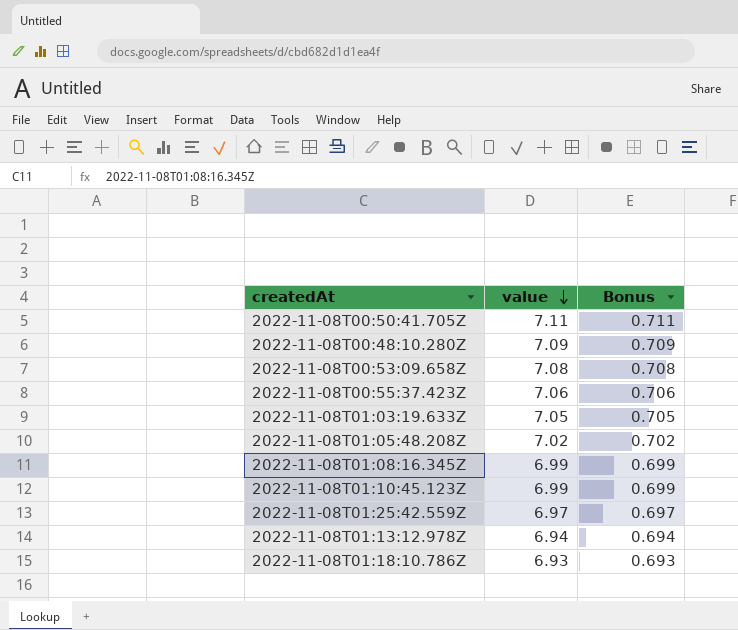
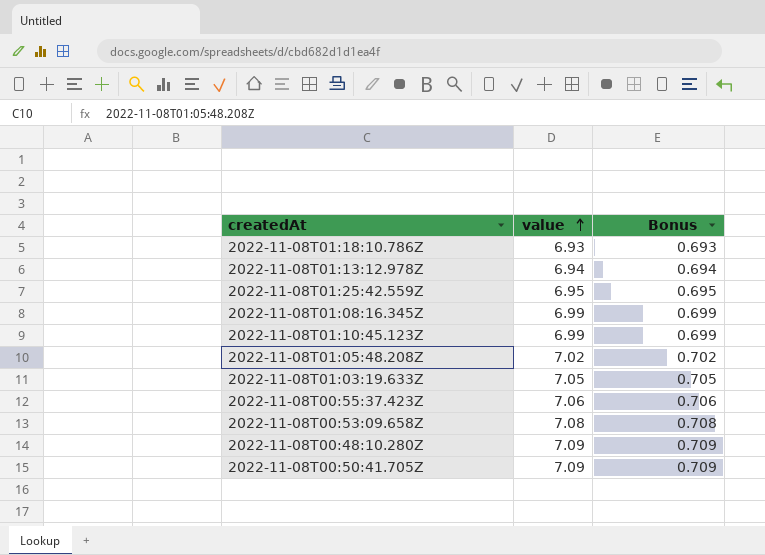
row order: value descending -> value ascending
2022-11-08T01:25:42.559Z | value: 6.97 -> 6.95
2022-11-08T01:25:42.559Z | Bonus: 0.697 -> 0.695
2022-11-08T00:50:41.705Z | value: 7.11 -> 7.09
2022-11-08T00:50:41.705Z | Bonus: 0.711 -> 0.709

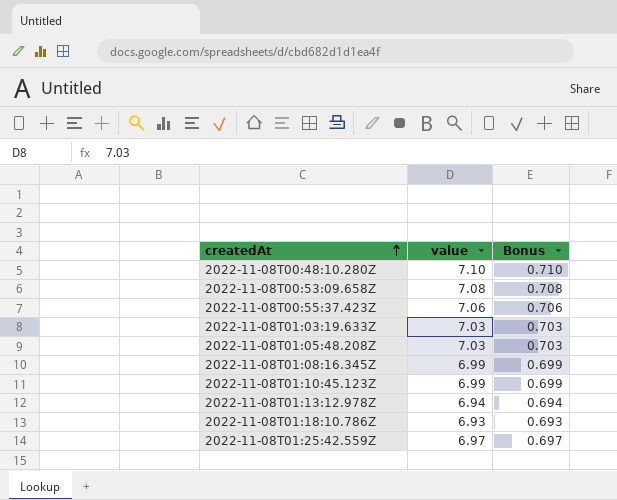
row order: value ascending -> createdAt ascending
row 2022-11-08T00:50:41.705Z: 7.09 | 0.709 -> none
2022-11-08T00:48:10.280Z | value: 7.09 -> 7.10
2022-11-08T00:48:10.280Z | Bonus: 0.709 -> 0.710
2022-11-08T01:03:19.633Z | value: 7.05 -> 7.03
2022-11-08T01:03:19.633Z | Bonus: 0.705 -> 0.703
2022-11-08T01:05:48.208Z | value: 7.02 -> 7.03
2022-11-08T01:05:48.208Z | Bonus: 0.702 -> 0.703
2022-11-08T01:25:42.559Z | value: 6.95 -> 6.97
2022-11-08T01:25:42.559Z | Bonus: 0.695 -> 0.697

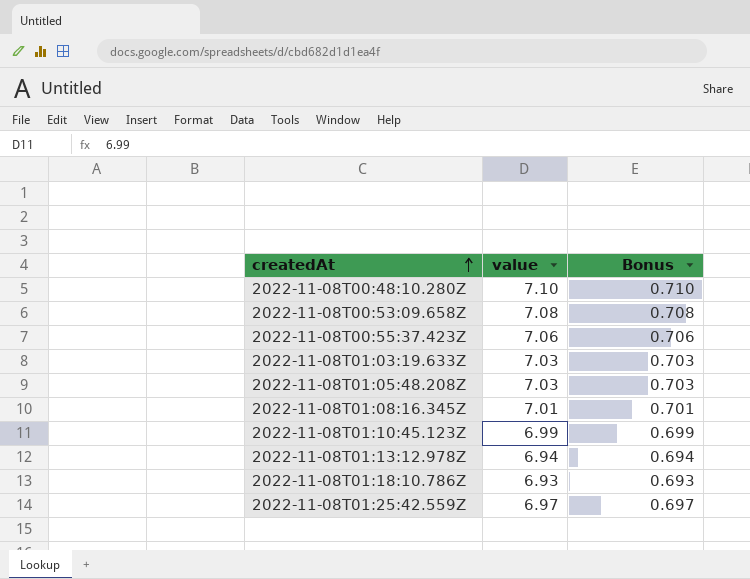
2022-11-08T01:08:16.345Z | value: 6.99 -> 7.01
2022-11-08T01:08:16.345Z | Bonus: 0.699 -> 0.701

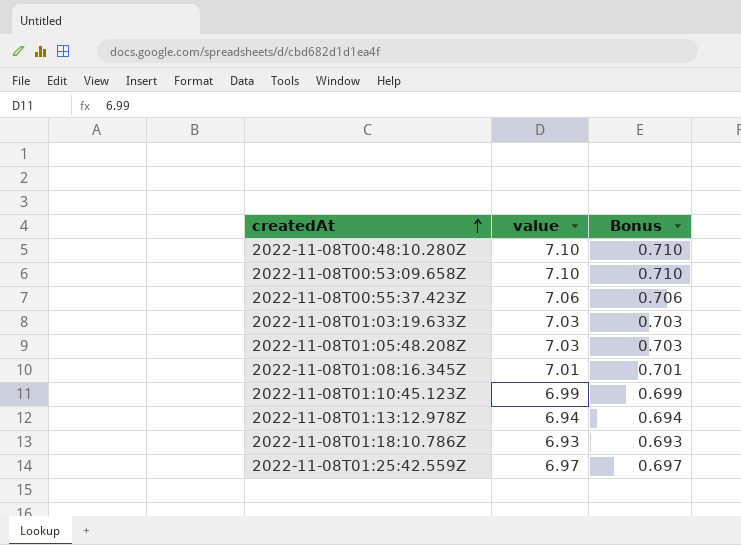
2022-11-08T00:53:09.658Z | value: 7.08 -> 7.10
2022-11-08T00:53:09.658Z | Bonus: 0.708 -> 0.710

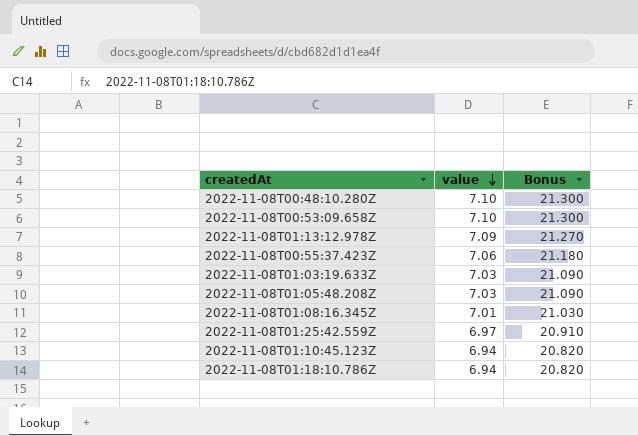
row order: createdAt ascending -> value descending
column Bonus | formula: [value] * 0.1 -> [value] * 3
2022-11-08T01:13:12.978Z | value: 6.94 -> 7.09
2022-11-08T01:10:45.123Z | value: 6.99 -> 6.94
2022-11-08T01:18:10.786Z | value: 6.93 -> 6.94

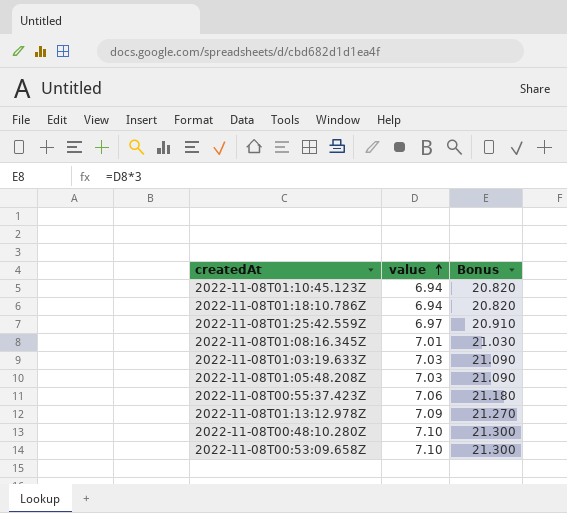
row order: value descending -> value ascending

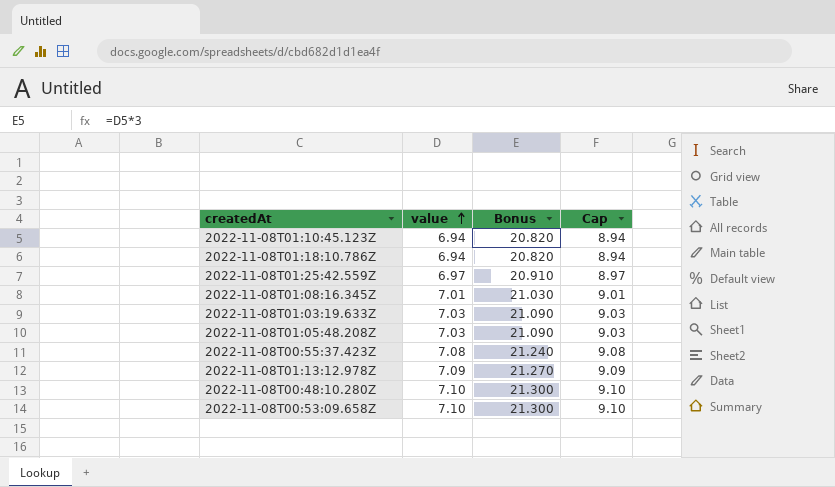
column Cap | formula: none -> [value] + 2
2022-11-08T00:55:37.423Z | value: 7.06 -> 7.08
2022-11-08T00:55:37.423Z | Bonus: 21.180 -> 21.240

